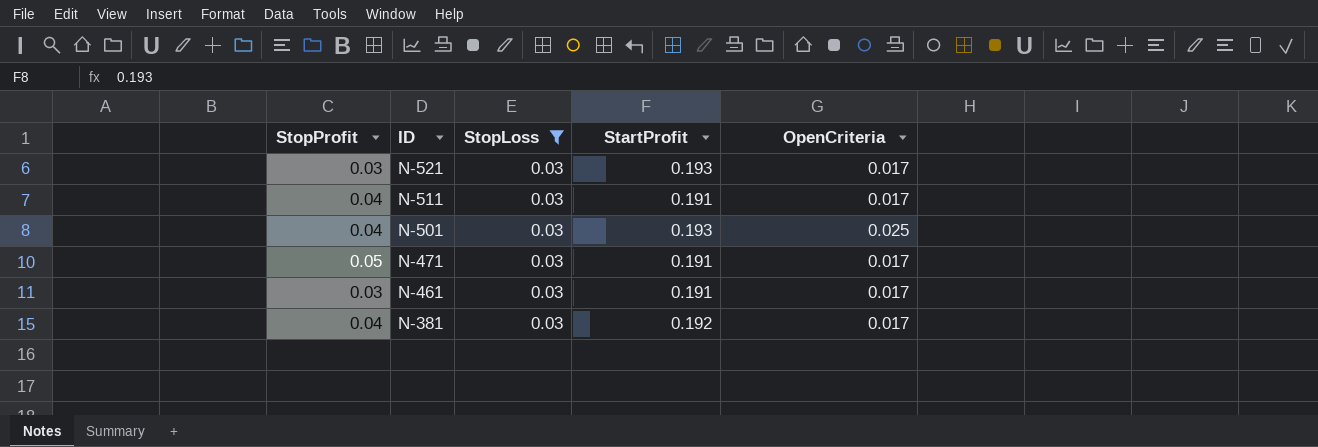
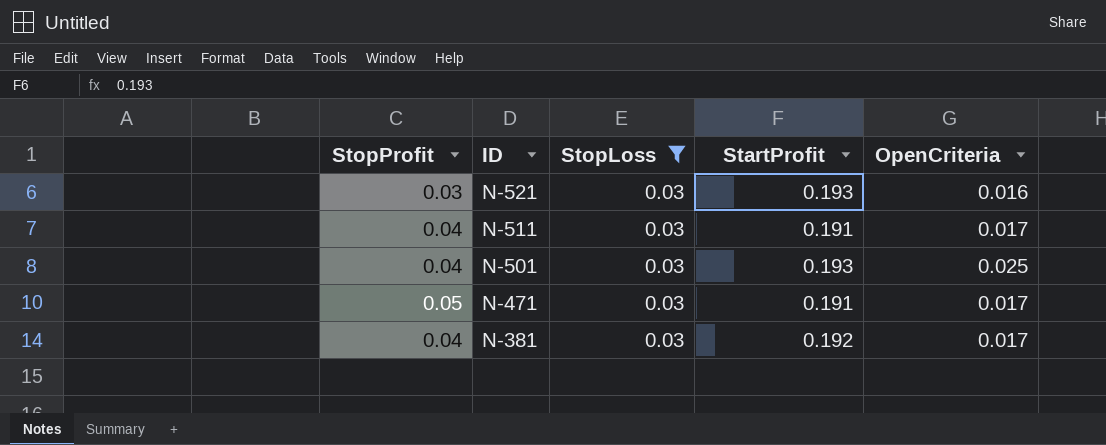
row N-461: 0.03 | 0.03 | 0.191 | 0.017 -> none
N-521 | OpenCriteria: 0.017 -> 0.016

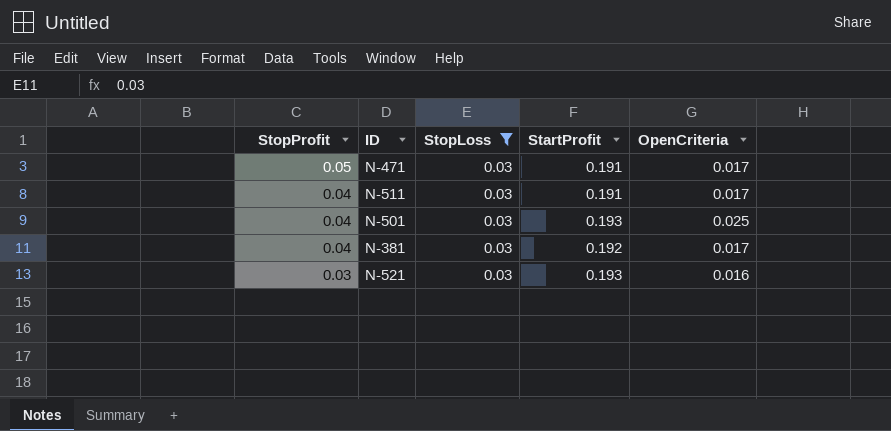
row order: ID descending -> StopProfit descending

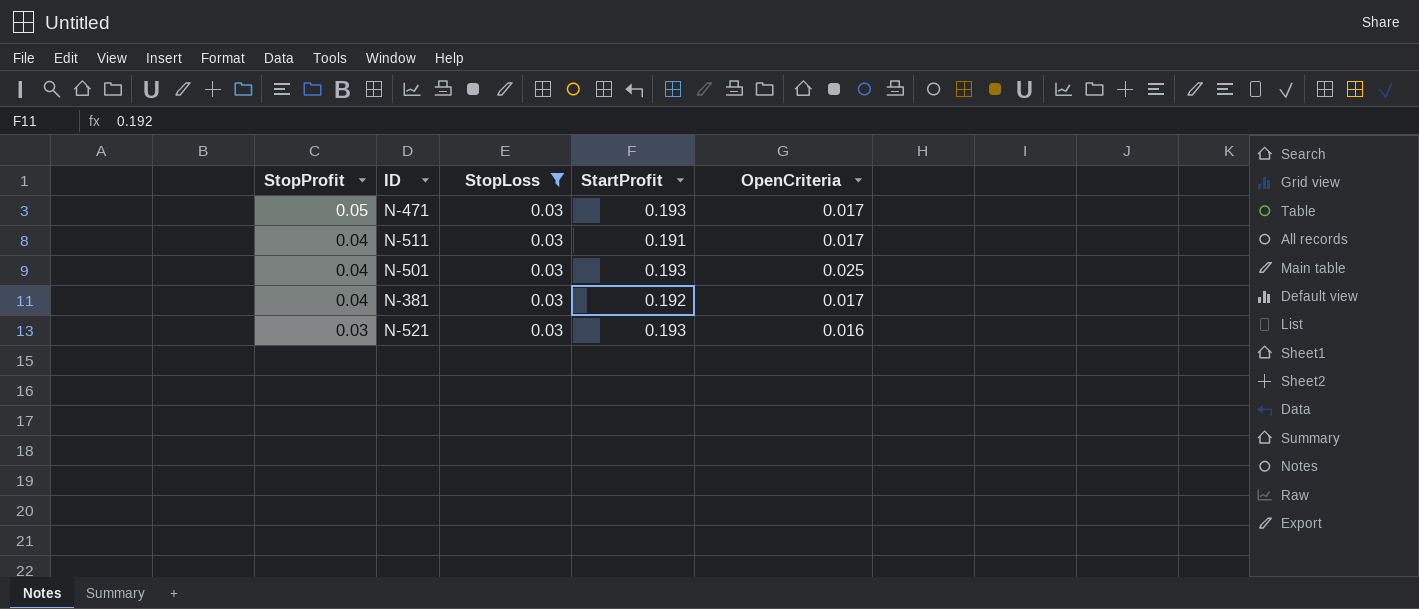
N-471 | StartProfit: 0.191 -> 0.193

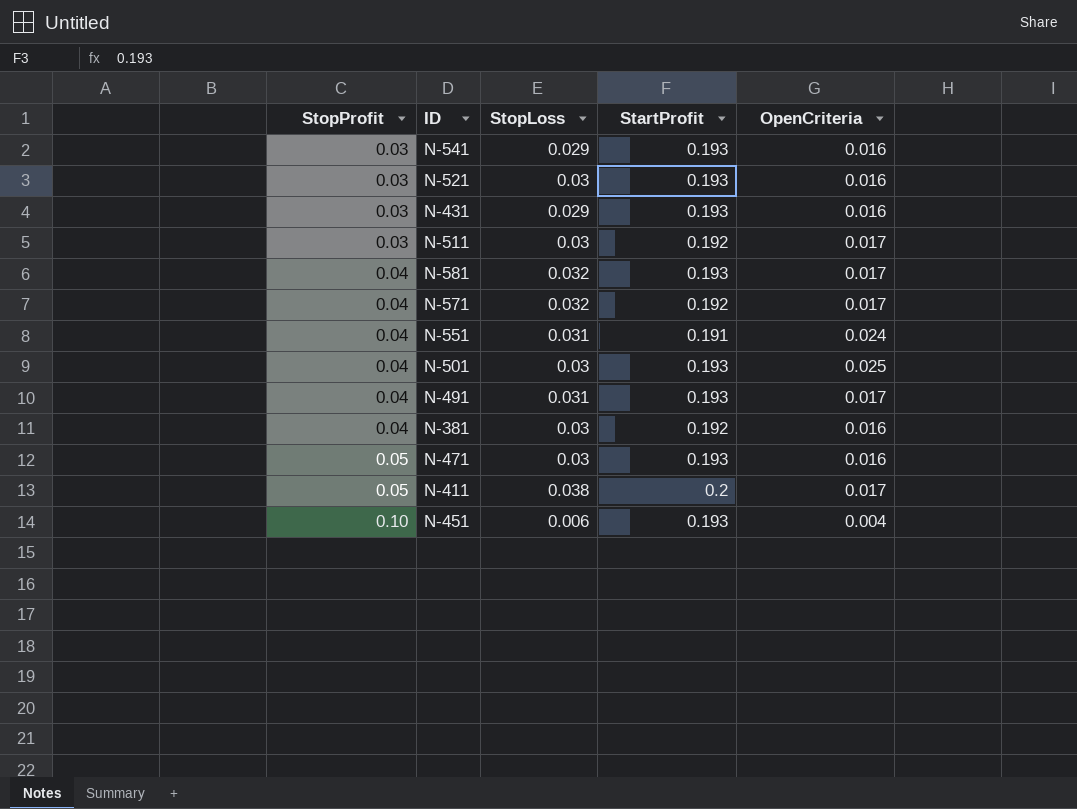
filter: StopLoss = 0.03 -> none
row order: StopProfit descending -> StopProfit ascending
N-511 | StopProfit: 0.04 -> 0.03
N-511 | StartProfit: 0.191 -> 0.192
N-381 | OpenCriteria: 0.017 -> 0.016
N-471 | OpenCriteria: 0.017 -> 0.016

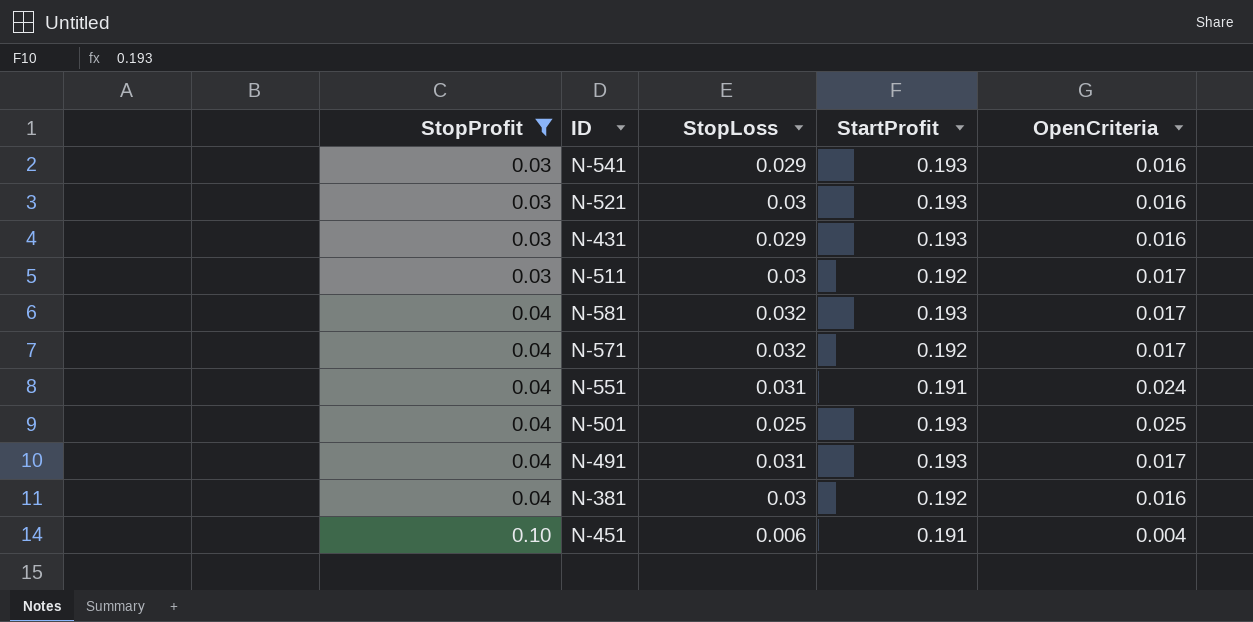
filter: none -> StopProfit != 0.05
N-501 | StopLoss: 0.03 -> 0.025
N-451 | StartProfit: 0.193 -> 0.191

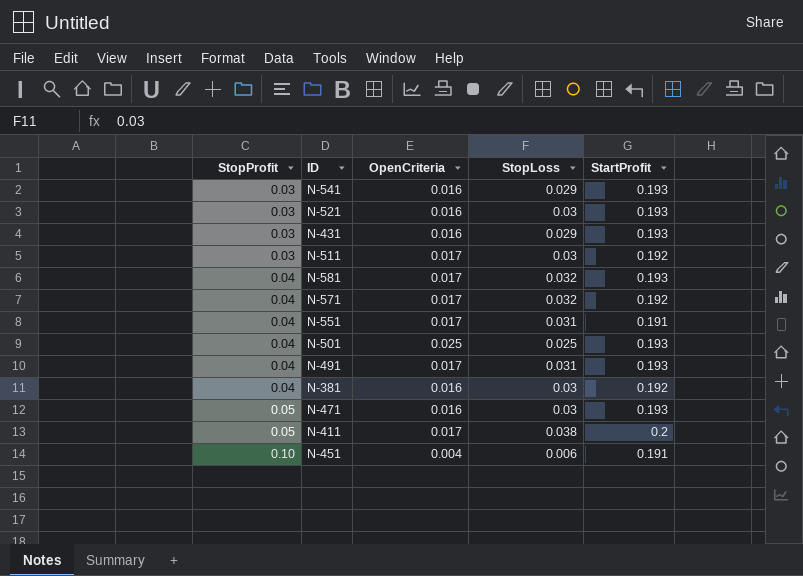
filter: StopProfit != 0.05 -> none
column OpenCriteria | position: 5 -> 3
N-551 | OpenCriteria: 0.024 -> 0.017

